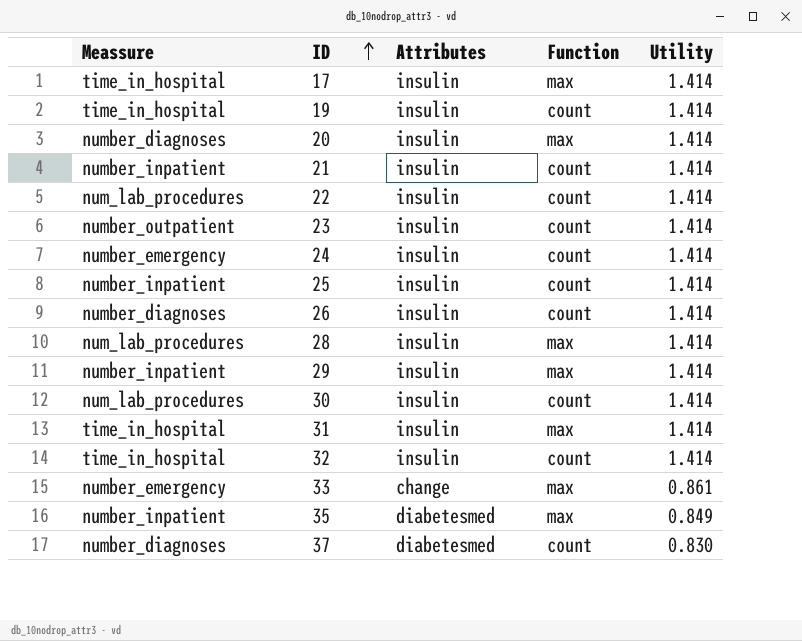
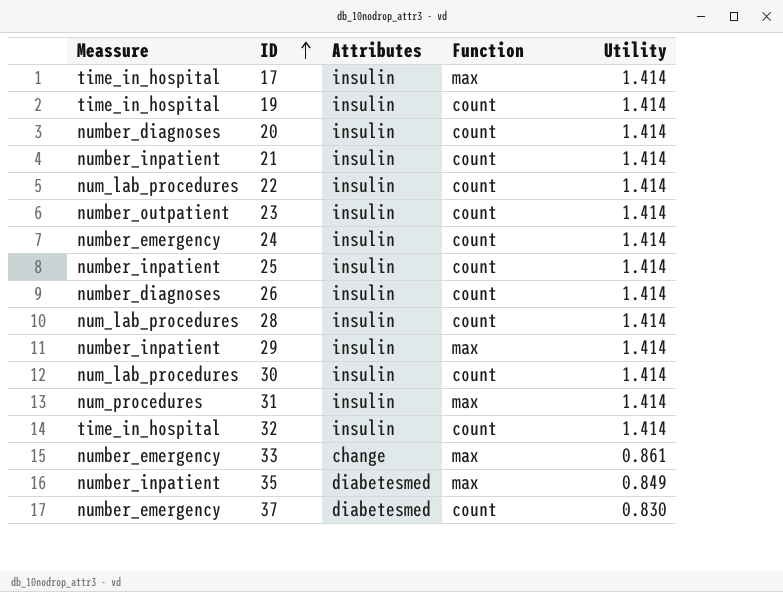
20 | Function: max -> count
28 | Function: max -> count
31 | Meassure: time_in_hospital -> num_procedures
37 | Meassure: number_diagnoses -> number_emergency

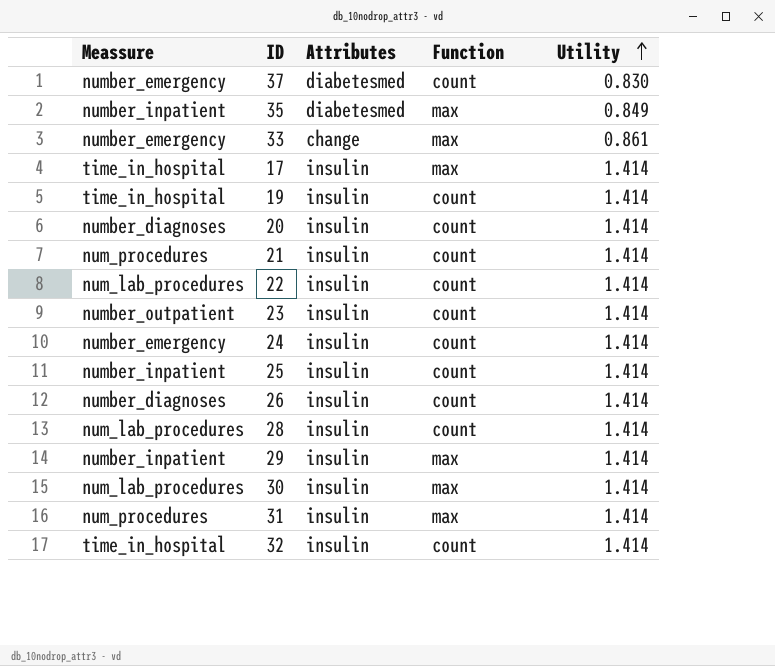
row order: ID ascending -> Utility ascending
21 | Meassure: number_inpatient -> num_procedures
30 | Function: count -> max

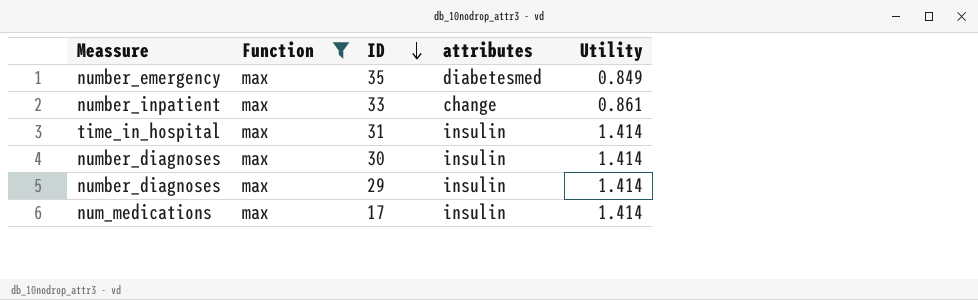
filter: none -> Function = max
row order: Utility ascending -> ID descending
column Function | position: 4 -> 2
column name: Attributes -> attributes
35 | Meassure: number_inpatient -> number_emergency
33 | Meassure: number_emergency -> number_inpatient
31 | Meassure: num_procedures -> time_in_hospital
30 | Meassure: num_lab_procedures -> number_diagnoses
29 | Meassure: number_inpatient -> number_diagnoses
17 | Meassure: time_in_hospital -> num_medications

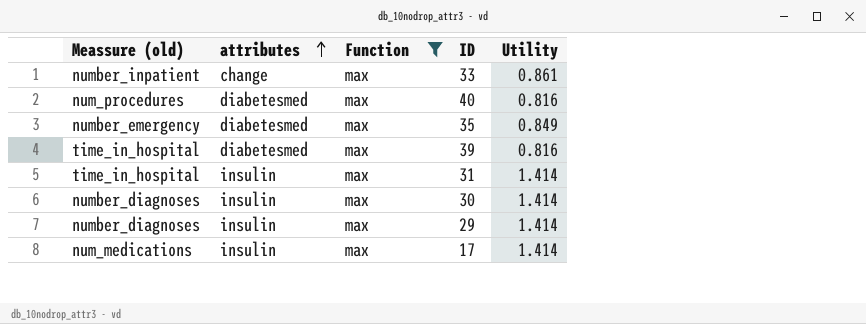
row order: ID descending -> attributes ascending
column name: Meassure -> Meassure (old)
column attributes | position: 4 -> 2
row 40: none -> num_procedures | diabetesmed | max | 0.816
row 39: none -> time_in_hospital | diabetesmed | max | 0.816

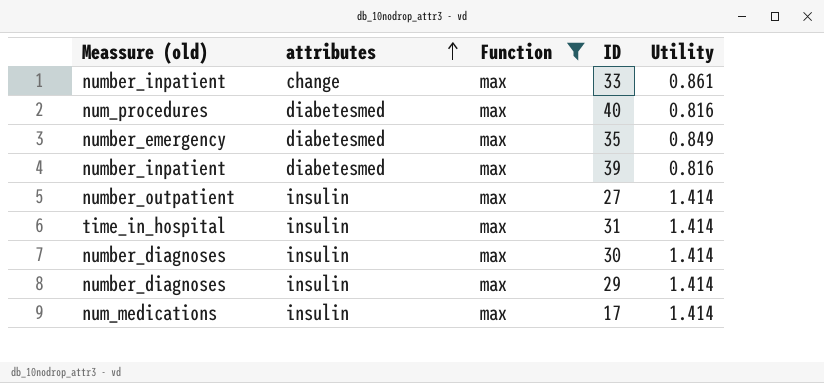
39 | Meassure (old): time_in_hospital -> number_inpatient
row 27: none -> number_outpatient | insulin | max | 1.414

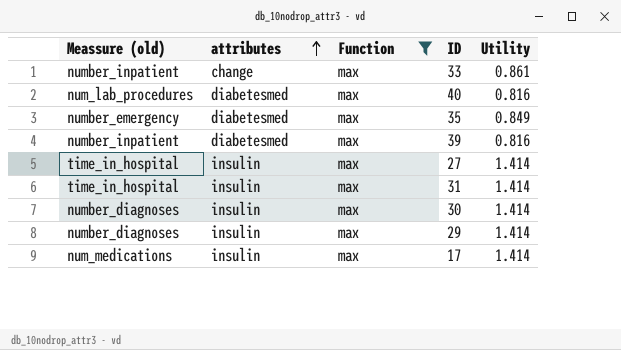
40 | Meassure (old): num_procedures -> num_lab_procedures
27 | Meassure (old): number_outpatient -> time_in_hospital

